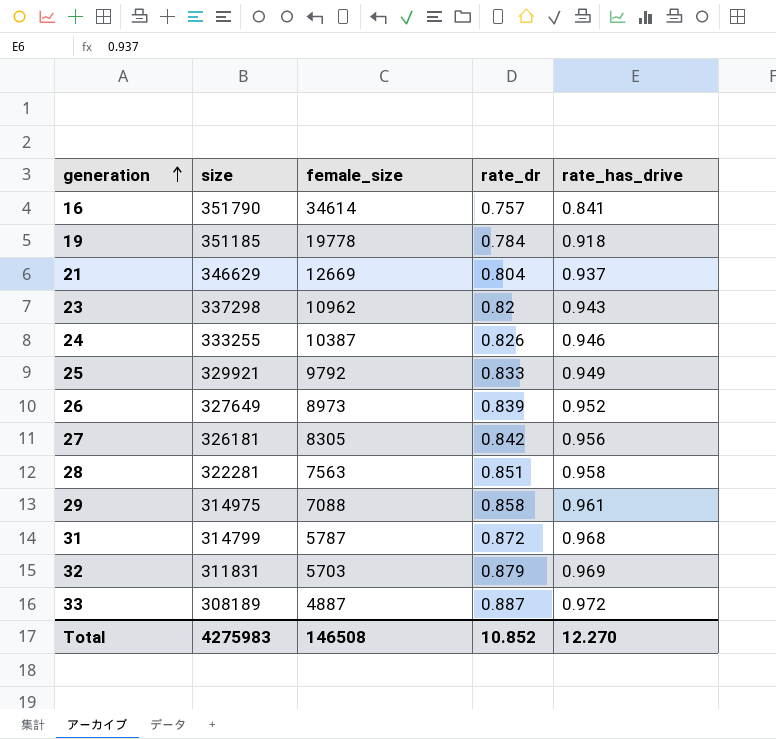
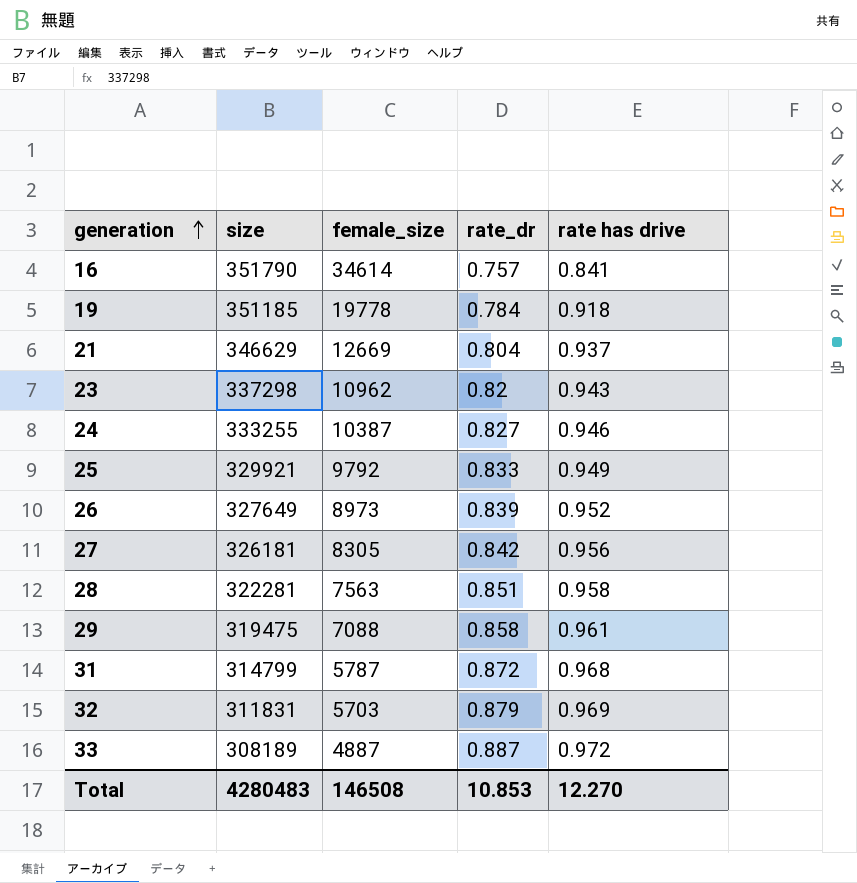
column name: rate_has_drive -> rate has drive
24 | rate_dr: 0.826 -> 0.827
29 | size: 314975 -> 319475
Total | size: 4275983 -> 4280483
Total | rate_dr: 10.852 -> 10.853

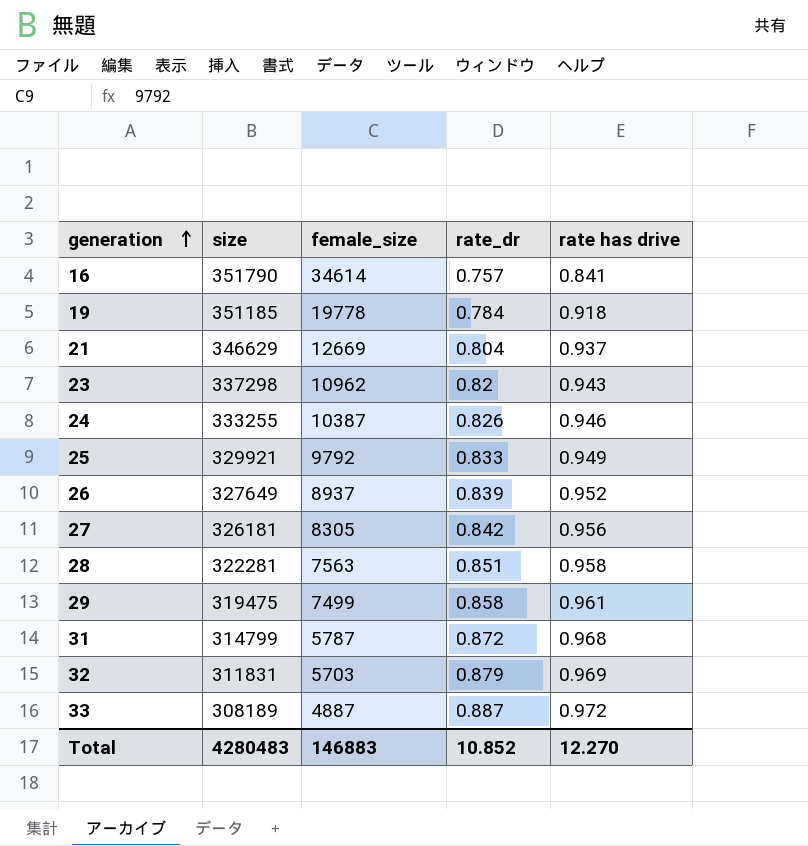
24 | rate_dr: 0.827 -> 0.826
26 | female_size: 8973 -> 8937
29 | female_size: 7088 -> 7499
Total | female_size: 146508 -> 146883
Total | rate_dr: 10.853 -> 10.852

